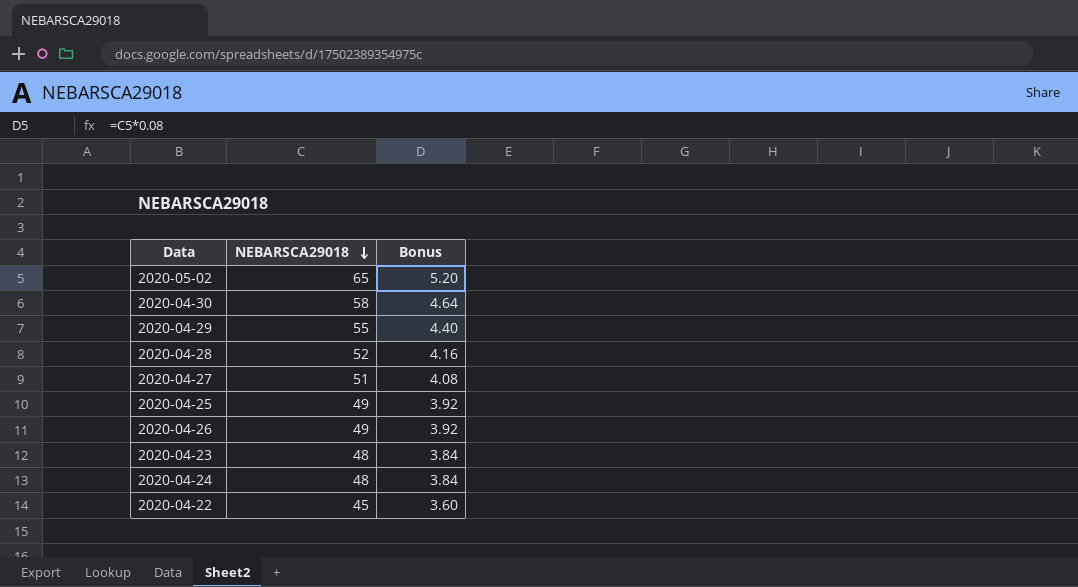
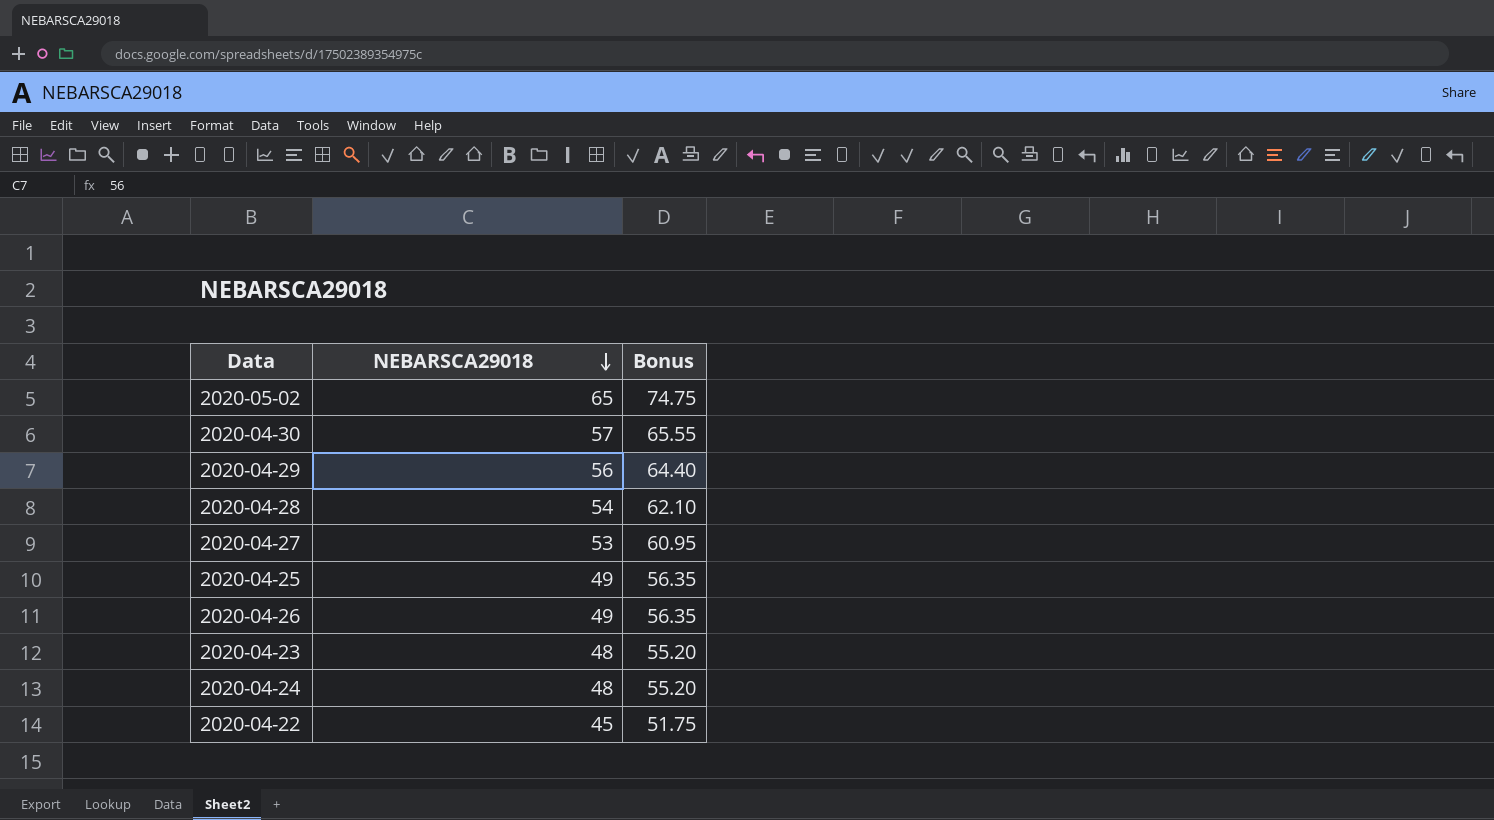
column Bonus | formula: [NEBARSCA29018] * 0.08 -> [NEBARSCA29018] * 1.15
2020-04-30 | NEBARSCA29018: 58 -> 57
2020-04-29 | NEBARSCA29018: 55 -> 56
2020-04-28 | NEBARSCA29018: 52 -> 54
2020-04-27 | NEBARSCA29018: 51 -> 53

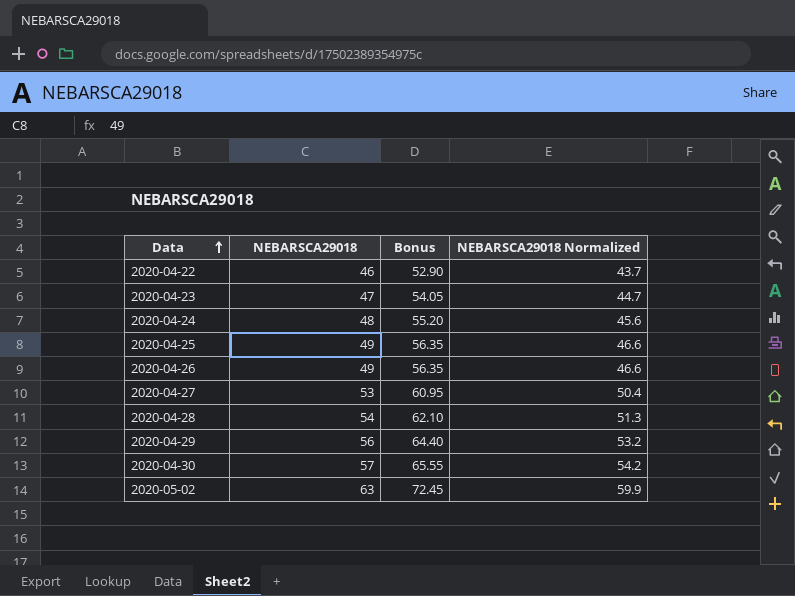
row order: NEBARSCA29018 descending -> Data ascending
column NEBARSCA29018 Normalized | formula: none -> [NEBARSCA29018] * 0.95
2020-04-22 | NEBARSCA29018: 45 -> 46
2020-04-22 | Bonus: 51.75 -> 52.90
2020-04-23 | NEBARSCA29018: 48 -> 47
2020-04-23 | Bonus: 55.20 -> 54.05
2020-05-02 | NEBARSCA29018: 65 -> 63
2020-05-02 | Bonus: 74.75 -> 72.45

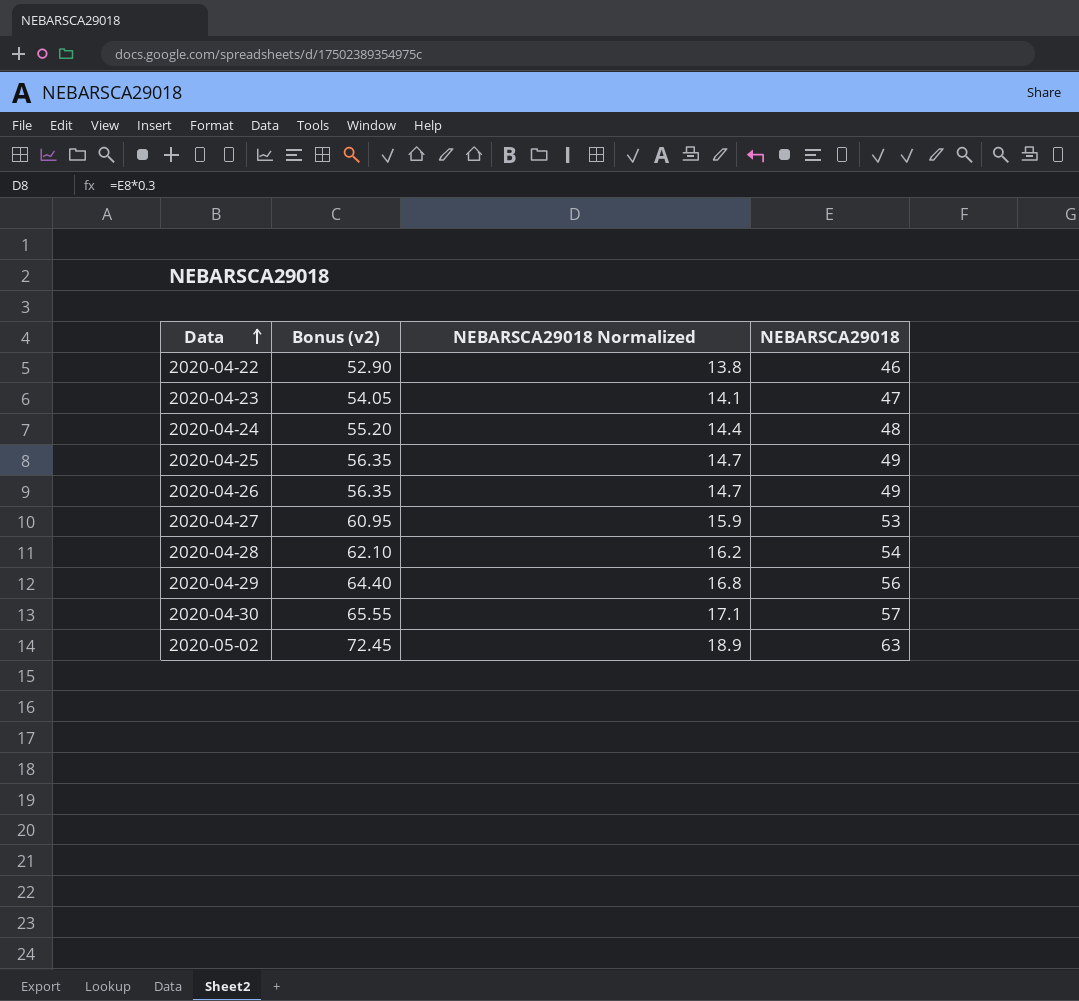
column name: Bonus -> Bonus (v2)
column NEBARSCA29018 Normalized | formula: [NEBARSCA29018] * 0.95 -> [NEBARSCA29018] * 0.3
column NEBARSCA29018 | position: 2 -> 4

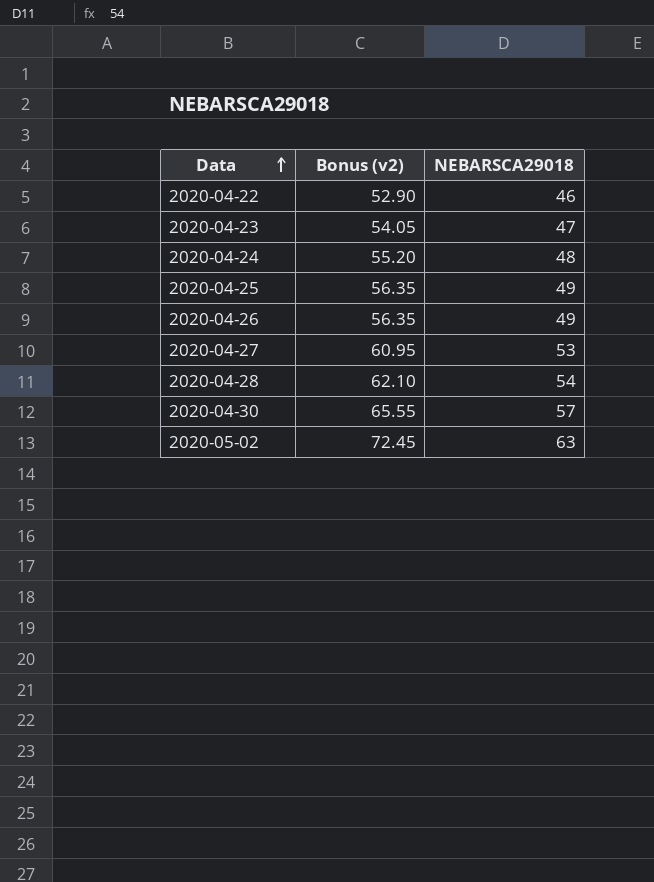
column NEBARSCA29018 Normalized | formula: [NEBARSCA29018] * 0.3 -> none
row 2020-04-29: 64.40 | 16.8 | 56 -> none

